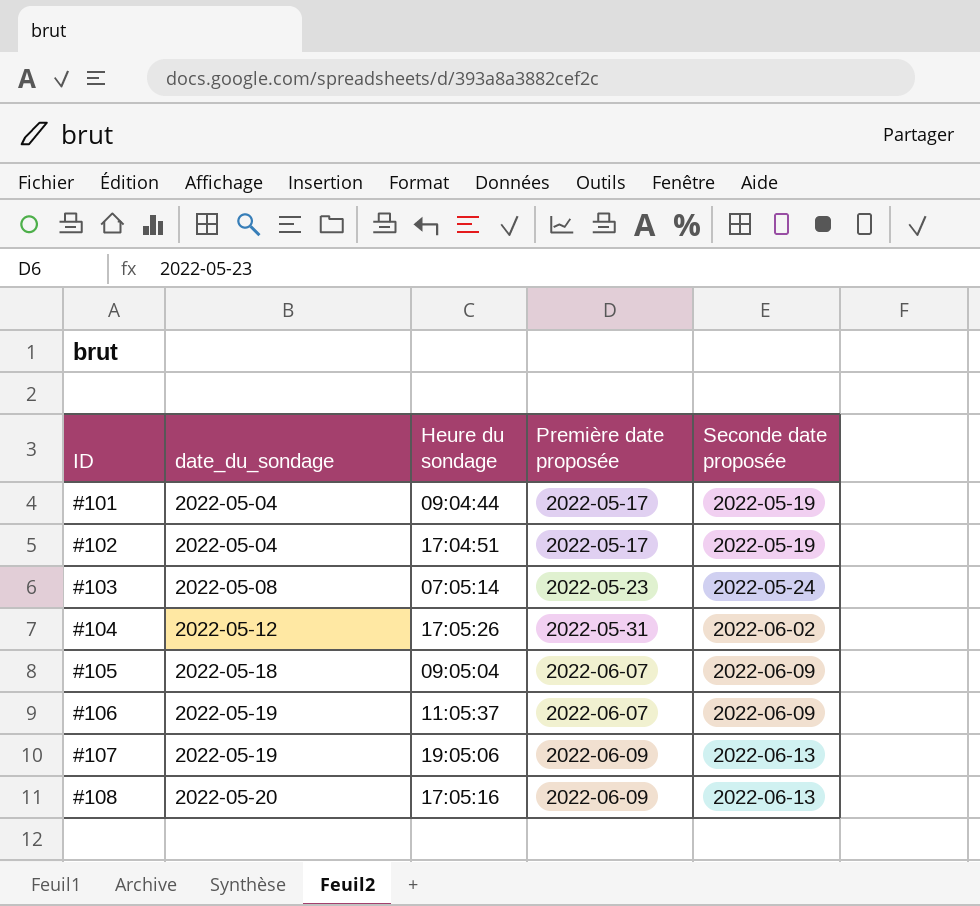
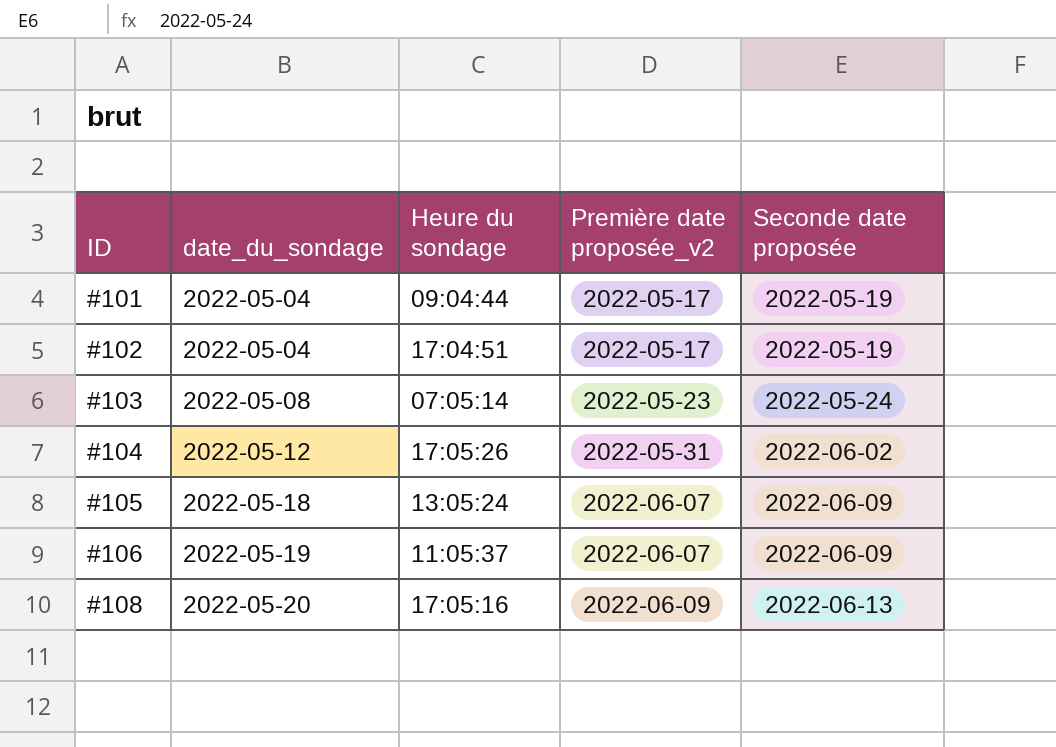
column name: Première date proposée -> Première date proposée_v2
row #107: 2022-05-19 | 19:05:06 | 2022-06-09 | 2022-06-13 -> none
#105 | Heure du sondage: 09:05:04 -> 13:05:24

